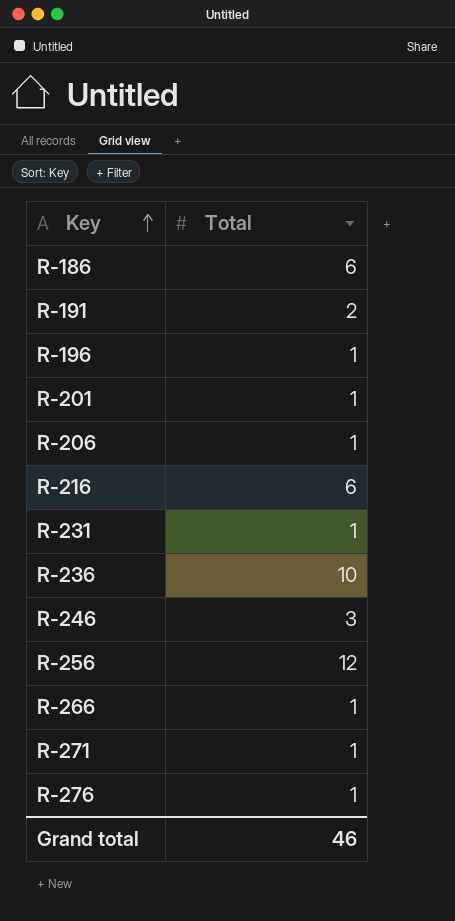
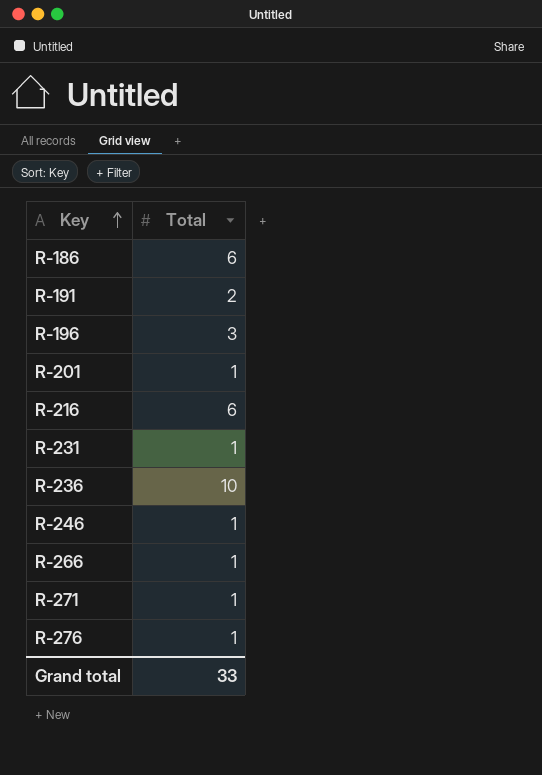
row R-206: 1 -> none
row R-256: 12 -> none
R-196 | Total: 1 -> 3
R-246 | Total: 3 -> 1
Grand total | Total: 46 -> 33

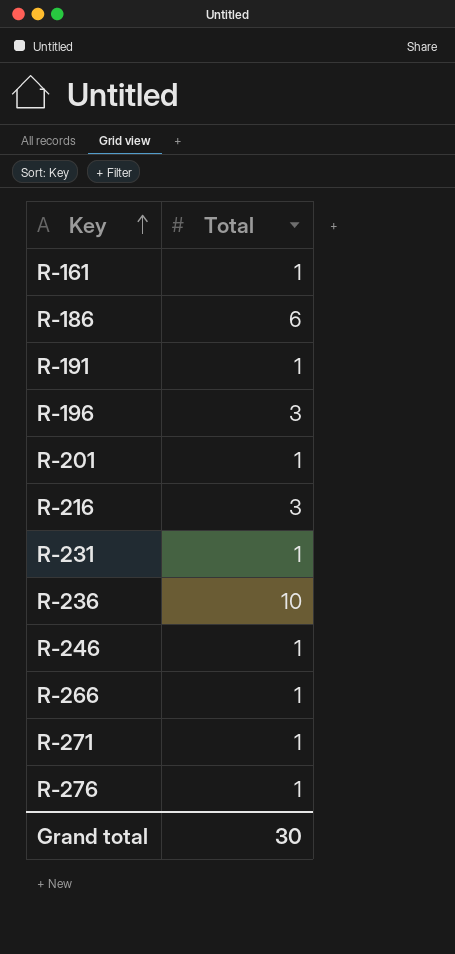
row R-161: none -> 1
R-191 | Total: 2 -> 1
R-216 | Total: 6 -> 3
Grand total | Total: 33 -> 30

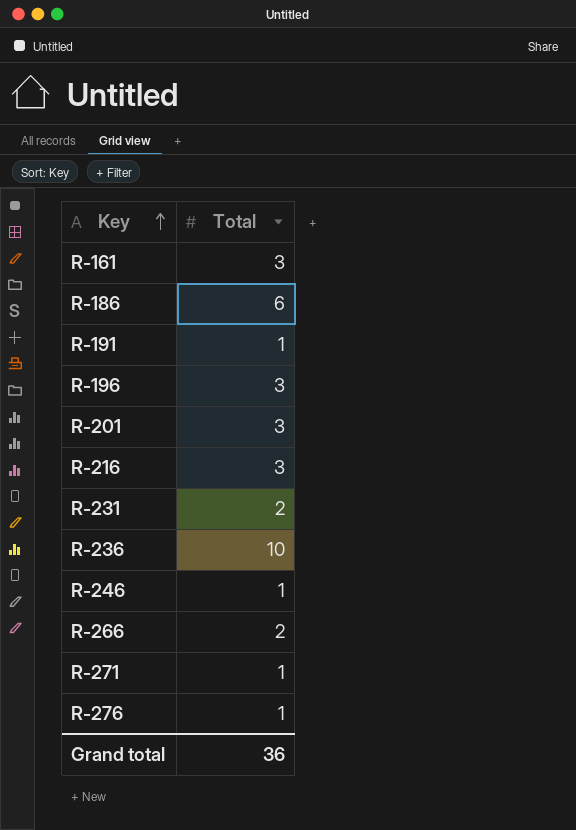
R-161 | Total: 1 -> 3
R-201 | Total: 1 -> 3
R-231 | Total: 1 -> 2
R-266 | Total: 1 -> 2
Grand total | Total: 30 -> 36

